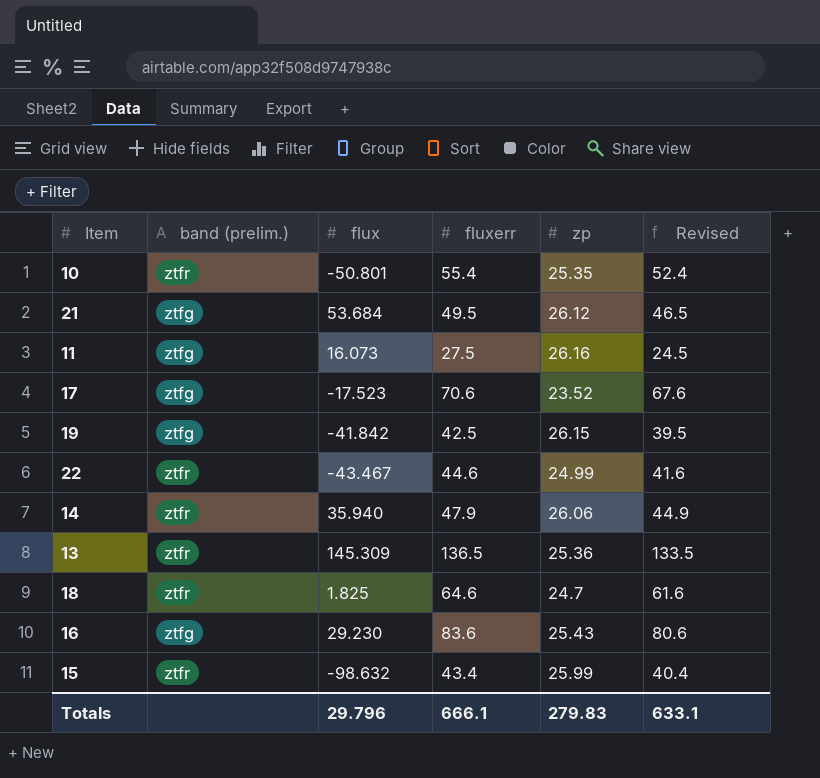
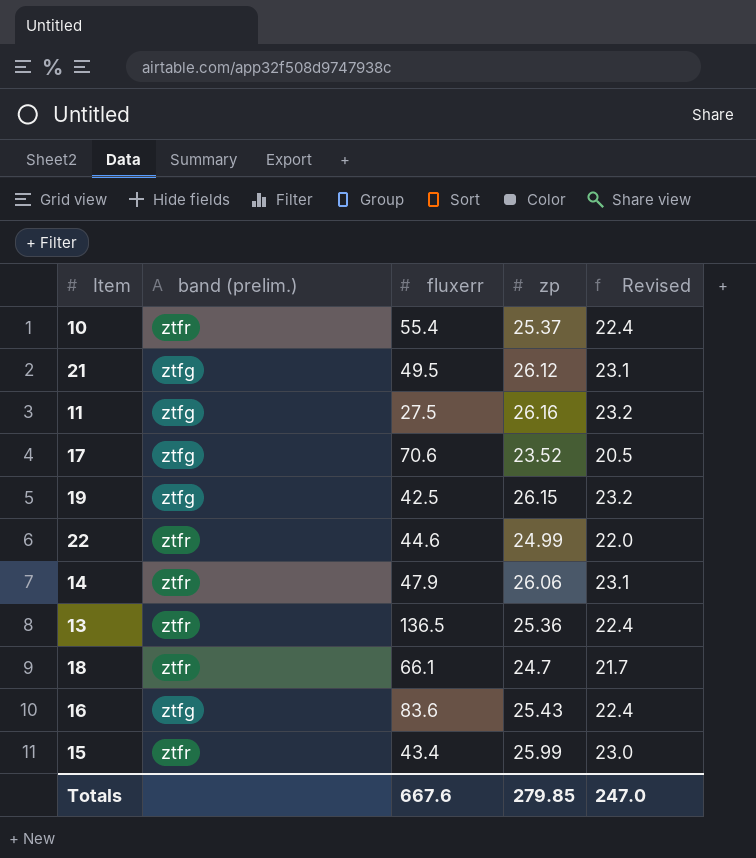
column flux | position: 3 -> none
column Revised | formula: [fluxerr] - 3 -> [zp] - 3
10 | zp: 25.35 -> 25.37
18 | fluxerr: 64.6 -> 66.1
Totals | fluxerr: 666.1 -> 667.6
Totals | zp: 279.83 -> 279.85
Totals | Revised: 633.1 -> 247.0

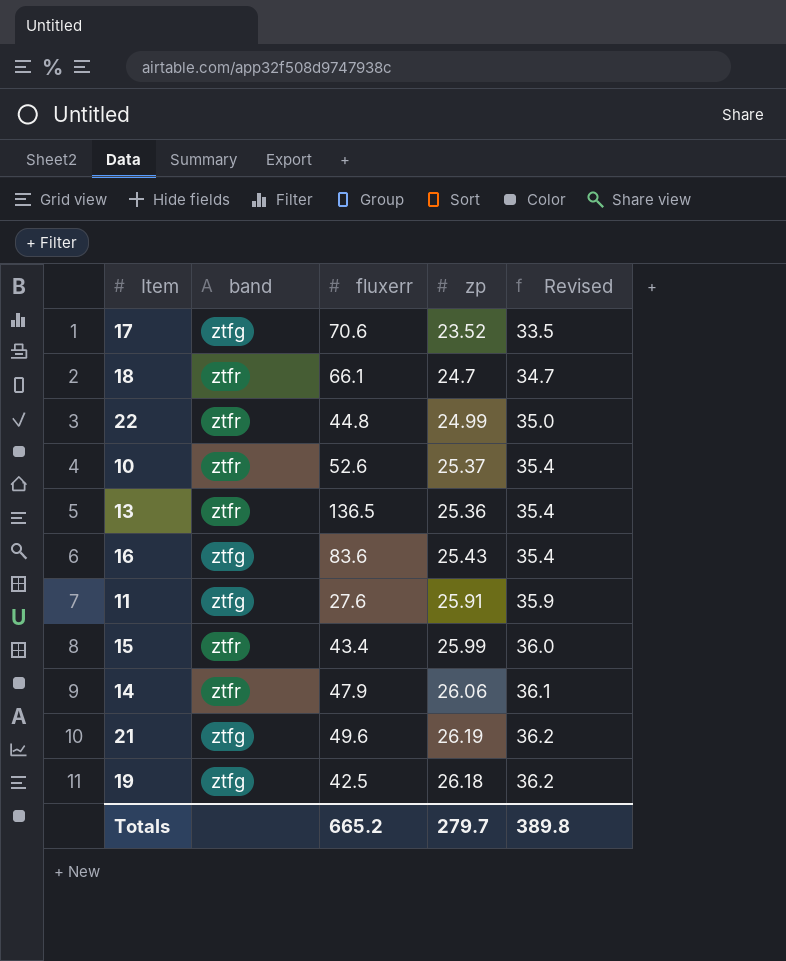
row order: none -> Revised ascending
column name: band (prelim.) -> band
column Revised | formula: [zp] - 3 -> [zp] + 10
22 | fluxerr: 44.6 -> 44.8
10 | fluxerr: 55.4 -> 52.6
11 | fluxerr: 27.5 -> 27.6
11 | zp: 26.16 -> 25.91
21 | fluxerr: 49.5 -> 49.6
21 | zp: 26.12 -> 26.19
19 | zp: 26.15 -> 26.18
Totals | fluxerr: 667.6 -> 665.2
Totals | zp: 279.85 -> 279.7
Totals | Revised: 247.0 -> 389.8

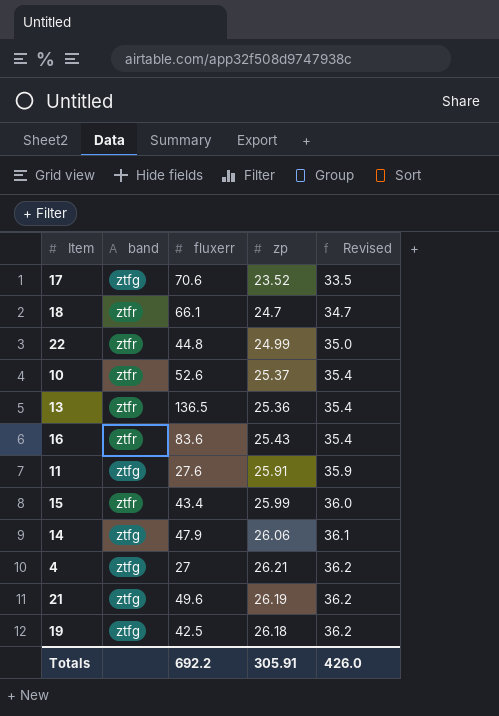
16 | band: ztfg -> ztfr
14 | band: ztfr -> ztfg
row 4: none -> ztfg | 27 | 26.21 | 36.2
Totals | fluxerr: 665.2 -> 692.2
Totals | zp: 279.7 -> 305.91
Totals | Revised: 389.8 -> 426.0

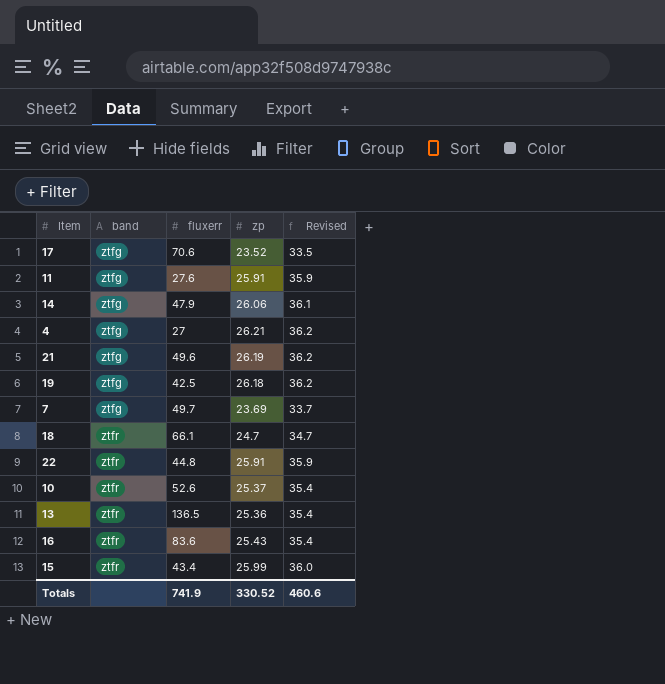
row order: Revised ascending -> band ascending
row 7: none -> ztfg | 49.7 | 23.69 | 33.7
22 | zp: 24.99 -> 25.91
22 | Revised: 35.0 -> 35.9
Totals | fluxerr: 692.2 -> 741.9
Totals | zp: 305.91 -> 330.52
Totals | Revised: 426.0 -> 460.6

